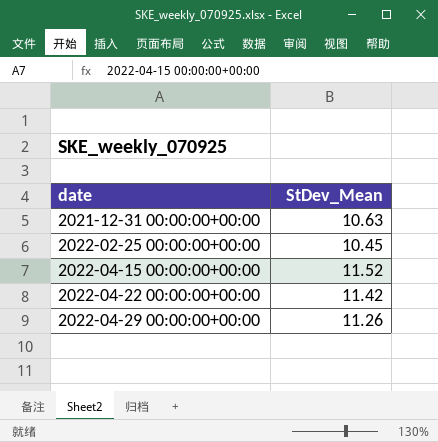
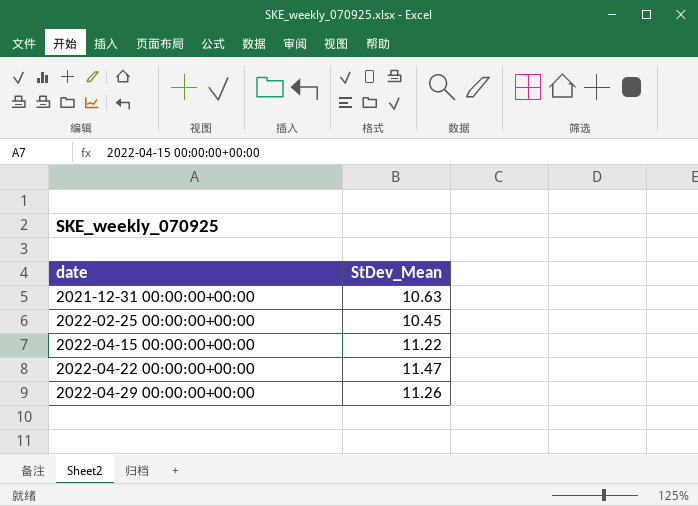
2022-04-15 00:00:00+00:00 | StDev_Mean: 11.52 -> 11.22
2022-04-22 00:00:00+00:00 | StDev_Mean: 11.42 -> 11.47

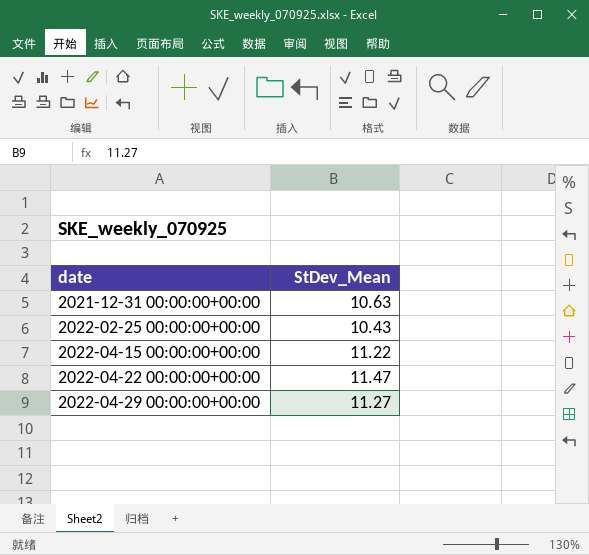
2022-02-25 00:00:00+00:00 | StDev_Mean: 10.45 -> 10.43
2022-04-29 00:00:00+00:00 | StDev_Mean: 11.26 -> 11.27

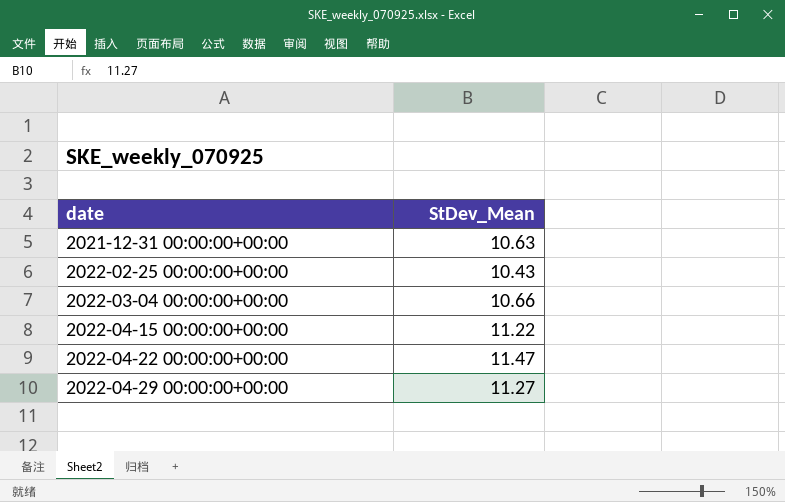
row 2022-03-04 00:00:00+00:00: none -> 10.66

